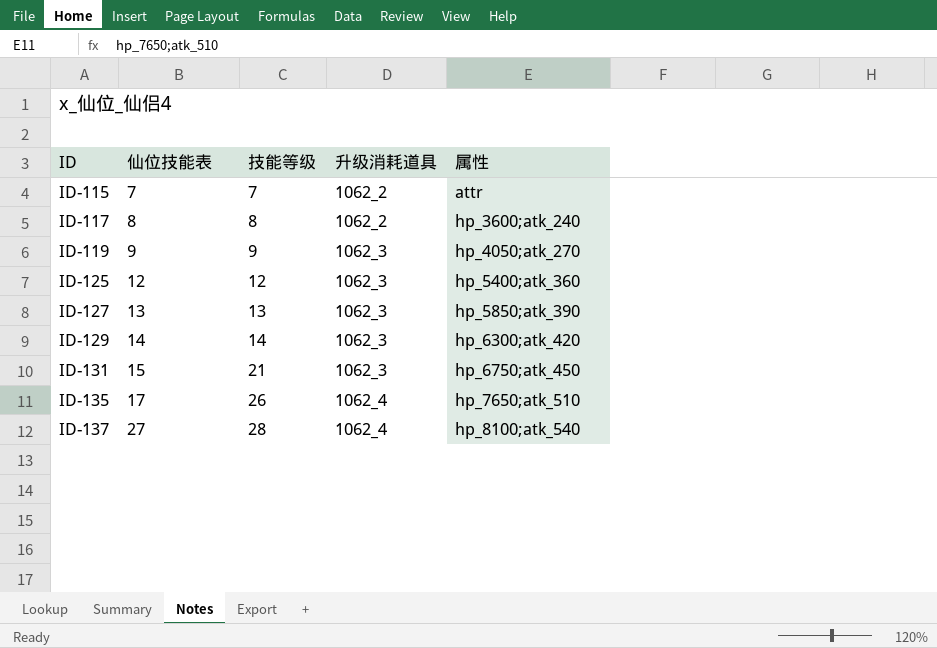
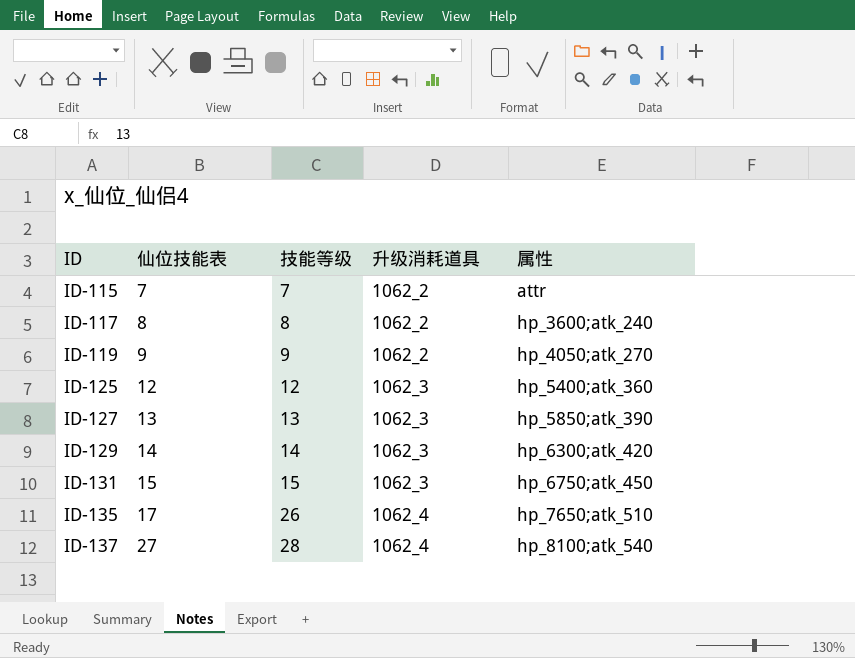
ID-119 | 升级消耗道具: 1062_3 -> 1062_2
ID-131 | 技能等级: 21 -> 15

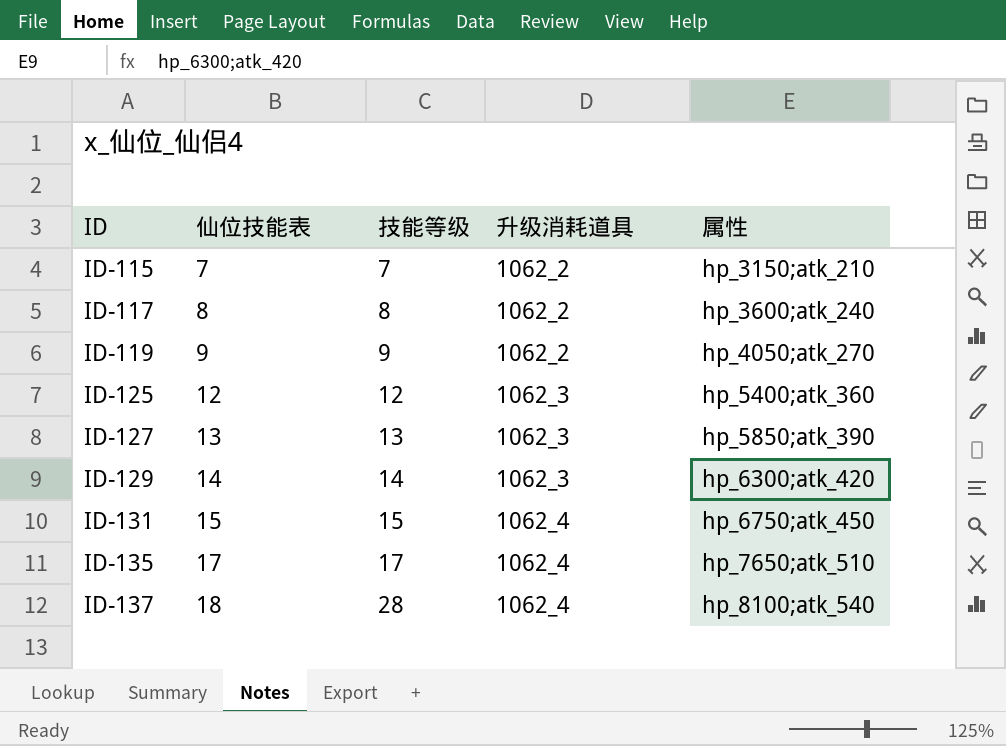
ID-115 | 属性: attr -> hp_3150;atk_210
ID-131 | 升级消耗道具: 1062_3 -> 1062_4
ID-135 | 技能等级: 26 -> 17
ID-137 | 仙位技能表: 27 -> 18

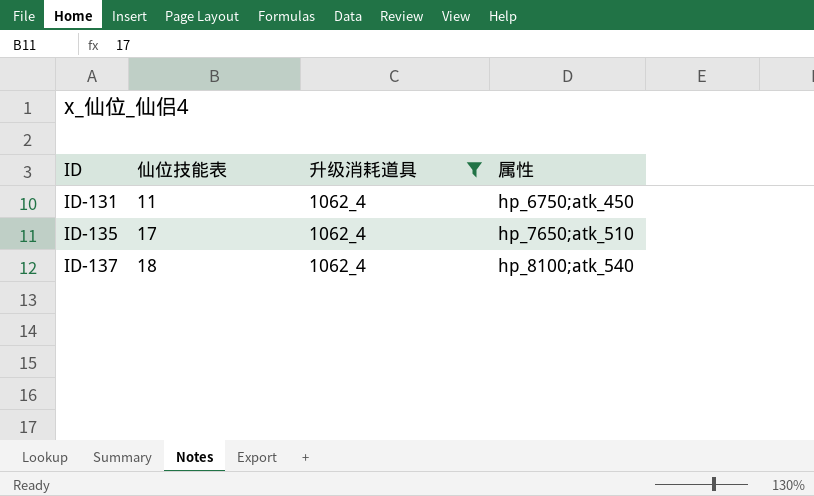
filter: none -> 升级消耗道具 = 1062_4
column 技能等级 | position: 3 -> none
ID-131 | 仙位技能表: 15 -> 11

